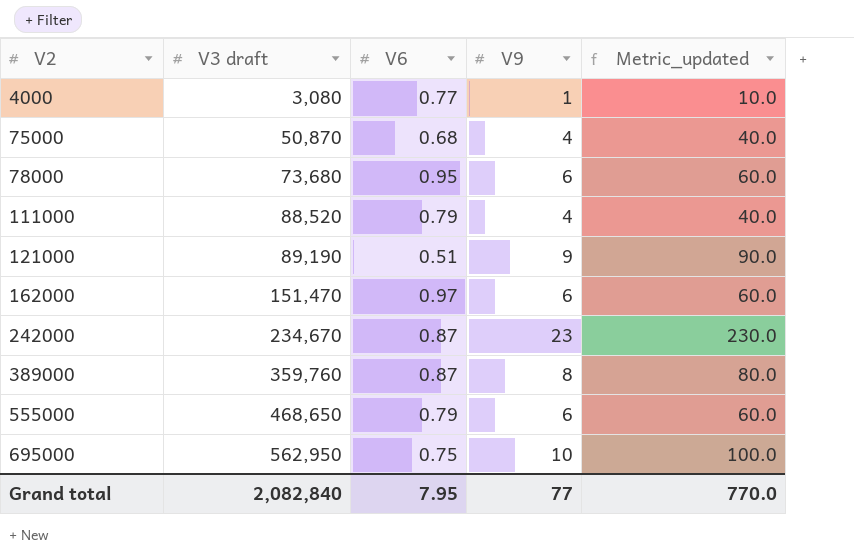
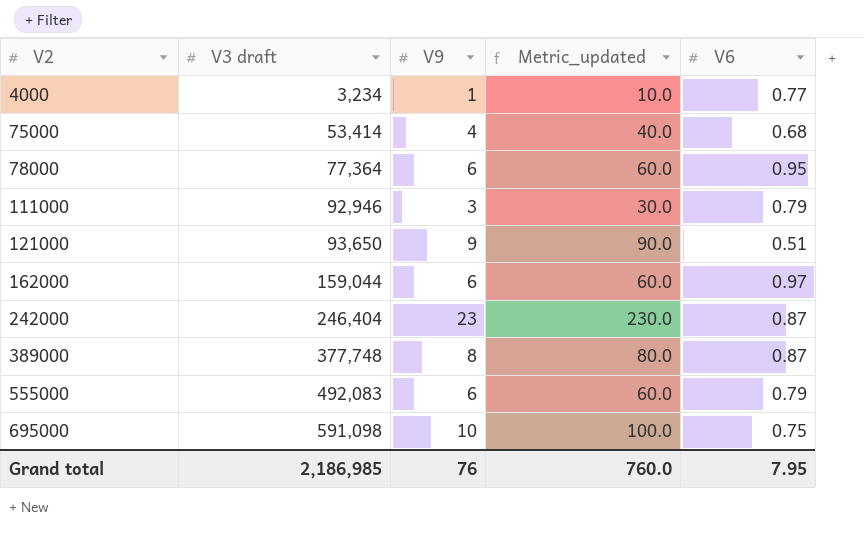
column V6 | position: 3 -> 5
4000 | V3 draft: 3,080 -> 3,234
75000 | V3 draft: 50,870 -> 53,414
78000 | V3 draft: 73,680 -> 77,364
111000 | V3 draft: 88,520 -> 92,946
111000 | V9: 4 -> 3
111000 | Metric_updated: 40.0 -> 30.0
121000 | V3 draft: 89,190 -> 93,650
162000 | V3 draft: 151,470 -> 159,044
242000 | V3 draft: 234,670 -> 246,404
389000 | V3 draft: 359,760 -> 377,748
555000 | V3 draft: 468,650 -> 492,083
695000 | V3 draft: 562,950 -> 591,098
Grand total | V3 draft: 2,082,840 -> 2,186,985
Grand total | V9: 77 -> 76
Grand total | Metric_updated: 770.0 -> 760.0

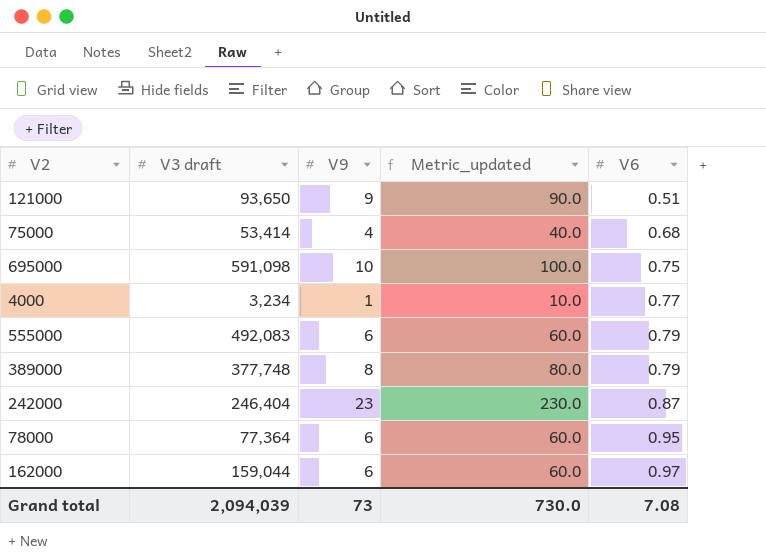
row order: V2 ascending -> V6 ascending
row 111000: 92,946 | 3 | 30.0 | 0.79 -> none
389000 | V6: 0.87 -> 0.79
Grand total | V3 draft: 2,186,985 -> 2,094,039
Grand total | V9: 76 -> 73
Grand total | Metric_updated: 760.0 -> 730.0
Grand total | V6: 7.95 -> 7.08

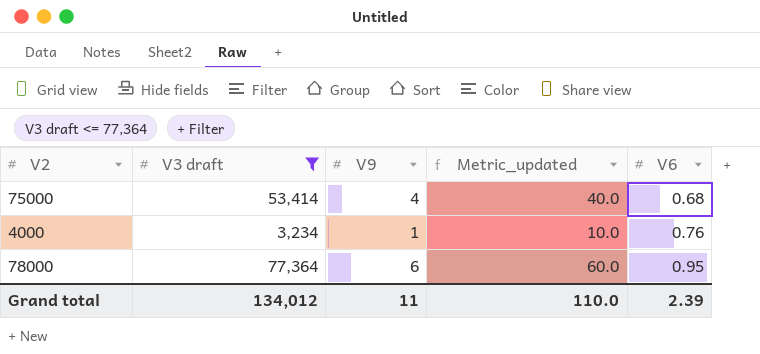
filter: none -> V3 draft <= 77,364
4000 | V6: 0.77 -> 0.76
Grand total | V3 draft: 2,094,039 -> 134,012
Grand total | V9: 73 -> 11
Grand total | Metric_updated: 730.0 -> 110.0
Grand total | V6: 7.08 -> 2.39

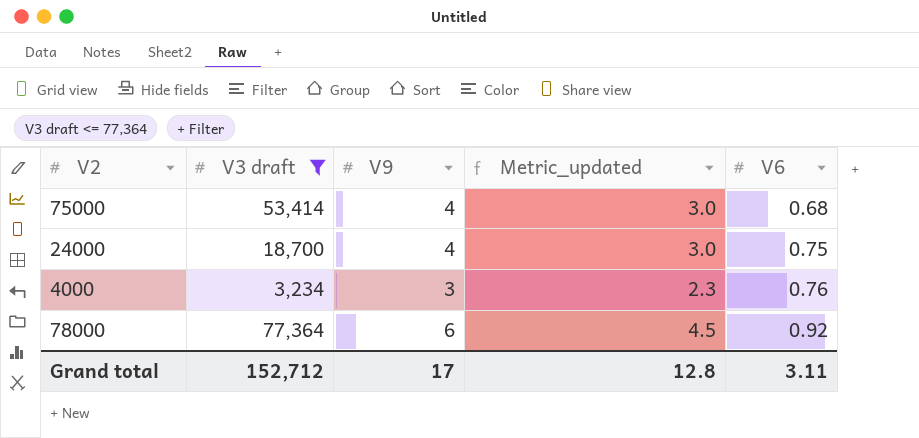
column Metric_updated | formula: [V9] * 10 -> [V9] * 0.75
row 24000: none -> 18,700 | 4 | 3.0 | 0.75
4000 | V9: 1 -> 3
78000 | V6: 0.95 -> 0.92
Grand total | V3 draft: 134,012 -> 152,712
Grand total | V9: 11 -> 17
Grand total | Metric_updated: 110.0 -> 12.8
Grand total | V6: 2.39 -> 3.11

